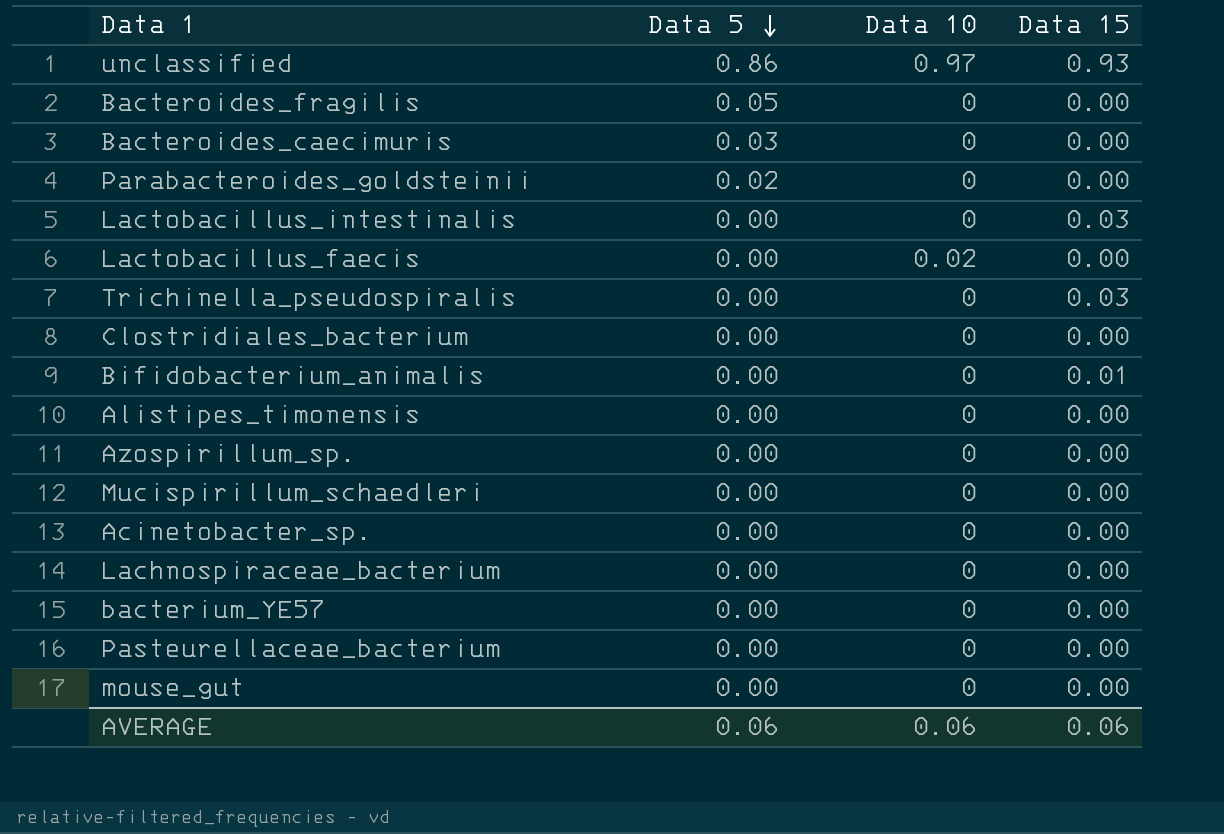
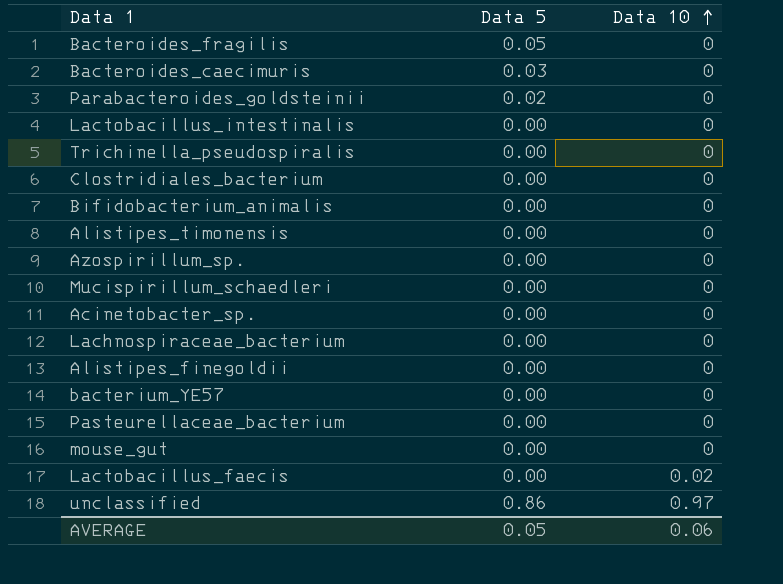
row order: Data 5 descending -> Data 10 ascending
column Data 15 | position: 4 -> none
row Alistipes_finegoldii: none -> 0.00 | 0
AVERAGE | Data 5: 0.06 -> 0.05

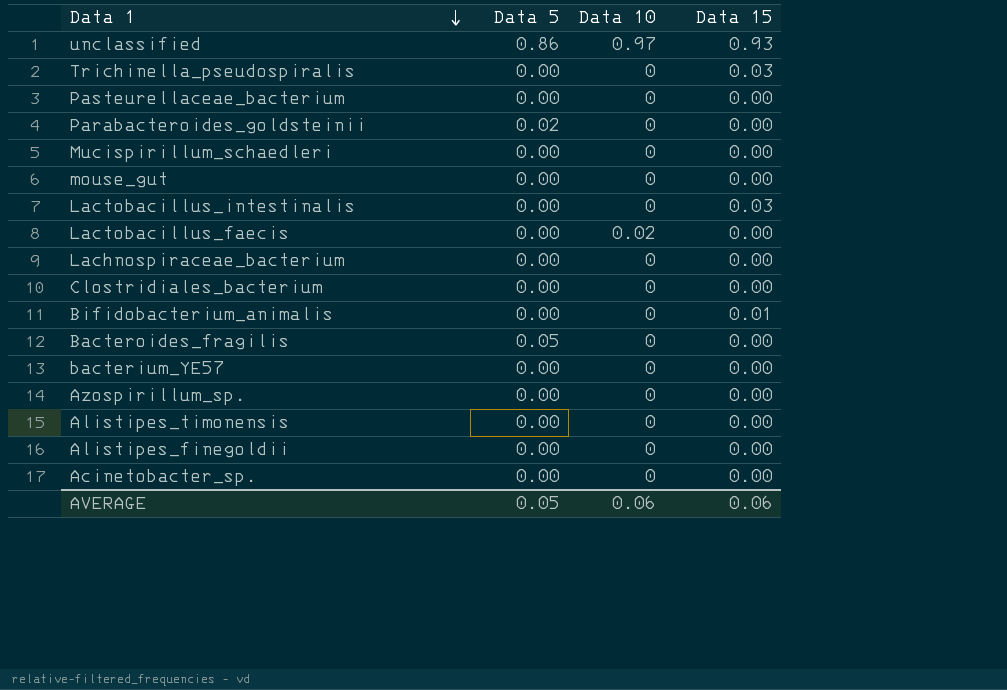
row order: Data 10 ascending -> Data 1 descending
column Data 15 | position: none -> 4
row Bacteroides_caecimuris: 0.03 | 0 -> none

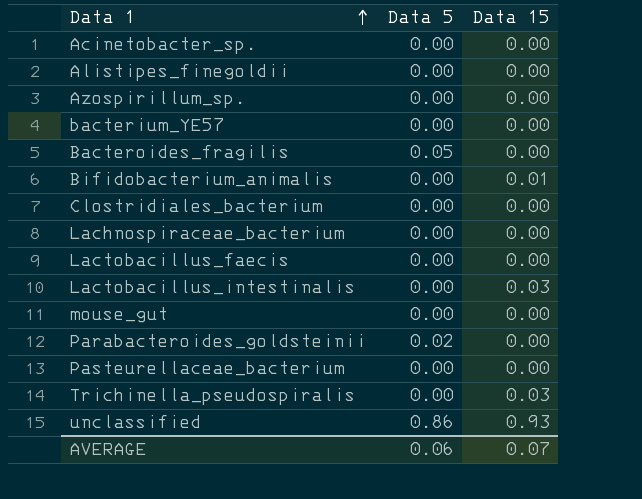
row order: Data 1 descending -> Data 1 ascending
column Data 10 | position: 3 -> none
row Mucispirillum_schaedleri: 0.00 | 0 | 0.00 -> none
row Alistipes_timonensis: 0.00 | 0 | 0.00 -> none
AVERAGE | Data 5: 0.05 -> 0.06
AVERAGE | Data 15: 0.06 -> 0.07

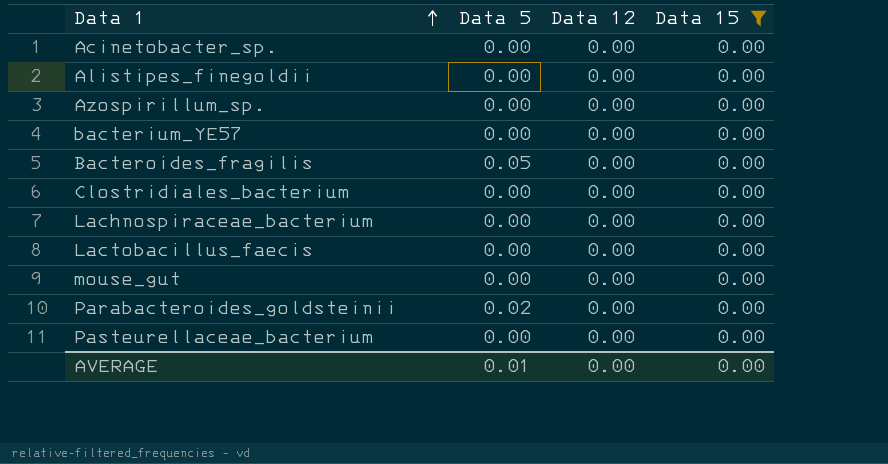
filter: none -> Data 15 = 0.00
column Data 12 | position: none -> 3
AVERAGE | Data 5: 0.06 -> 0.01
AVERAGE | Data 15: 0.07 -> 0.00

